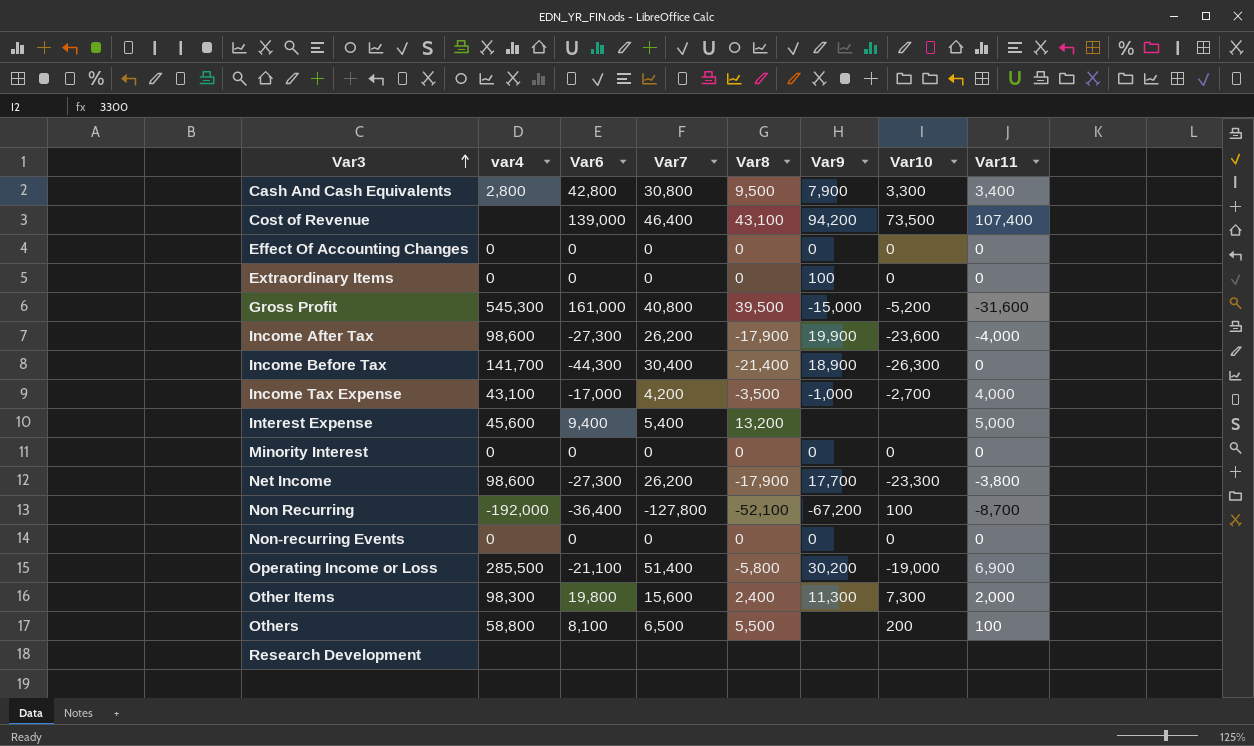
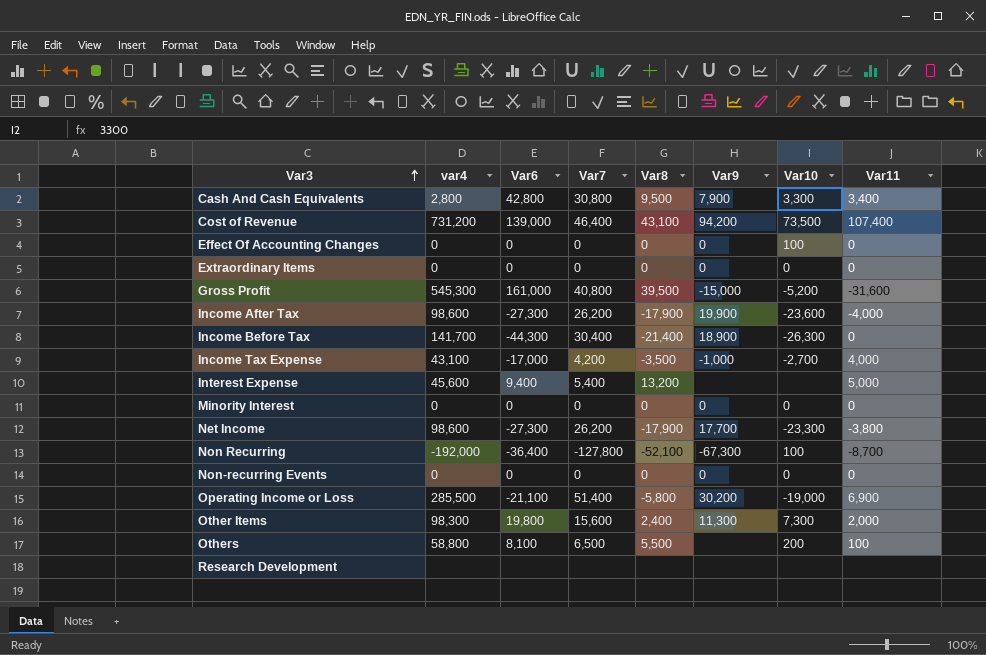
Cost of Revenue | var4: none -> 731,200
Effect Of Accounting Changes | Var10: 0 -> 100
Extraordinary Items | Var9: 100 -> 0
Non Recurring | Var9: -67,200 -> -67,300

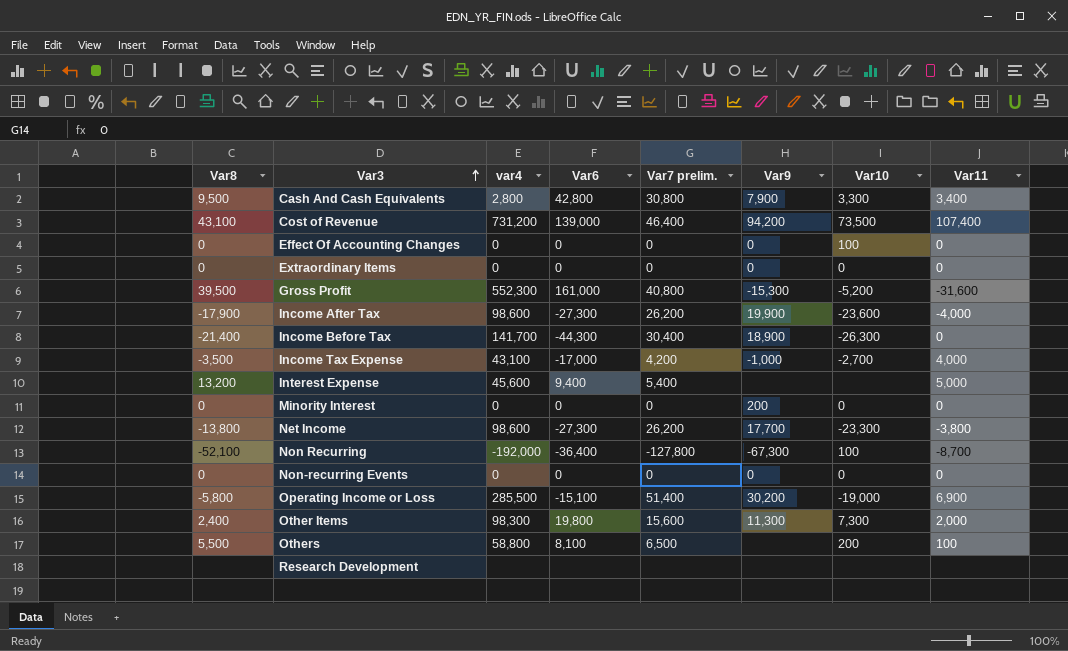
column Var8 | position: 5 -> 1
column name: Var7 -> Var7 prelim.
Gross Profit | var4: 545,300 -> 552,300
Gross Profit | Var9: -15,000 -> -15,300
Minority Interest | Var9: 0 -> 200
Net Income | Var8: -17,900 -> -13,800
Operating Income or Loss | Var6: -21,100 -> -15,100

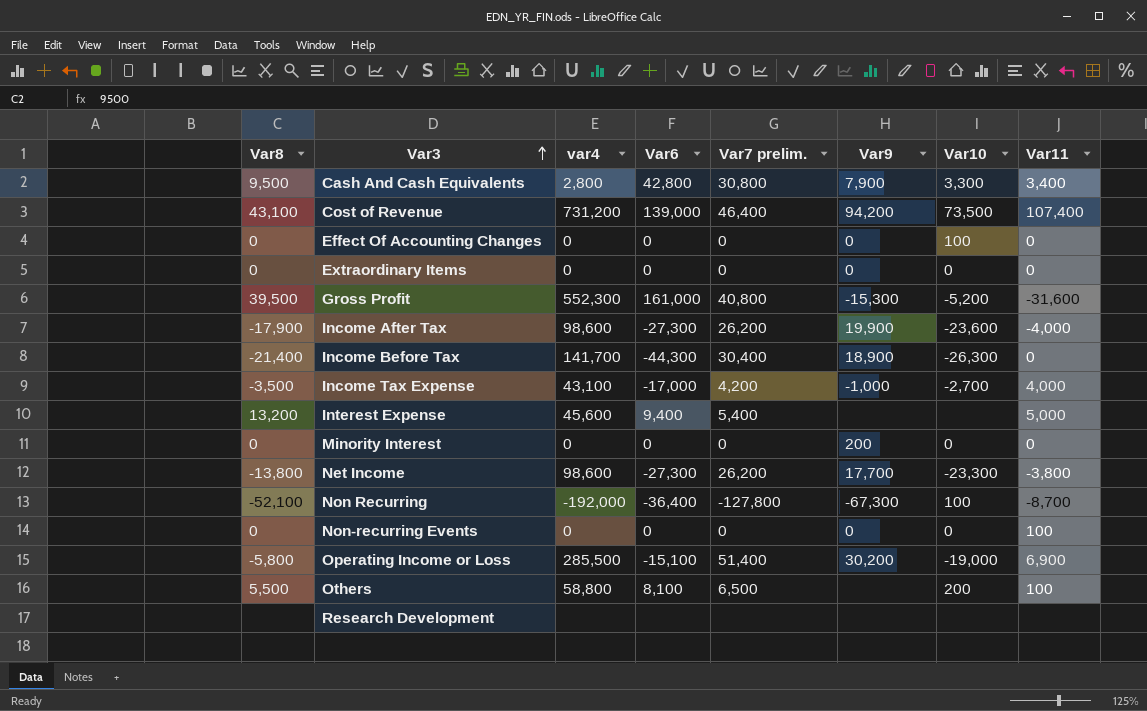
row Other Items: 2,400 | 98,300 | 19,800 | 15,600 | 11,300 | 7,300 | 2,000 -> none
Non-recurring Events | Var11: 0 -> 100

